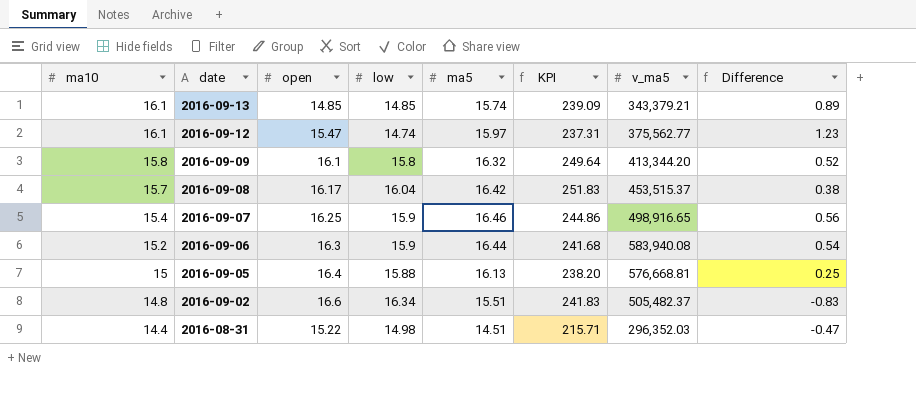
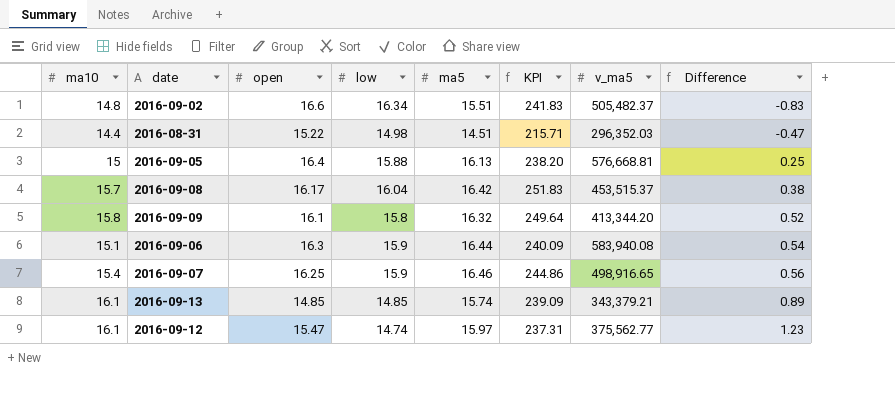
row order: ma10 descending -> Difference ascending
2016-09-06 | ma10: 15.2 -> 15.1
2016-09-06 | KPI: 241.68 -> 240.09

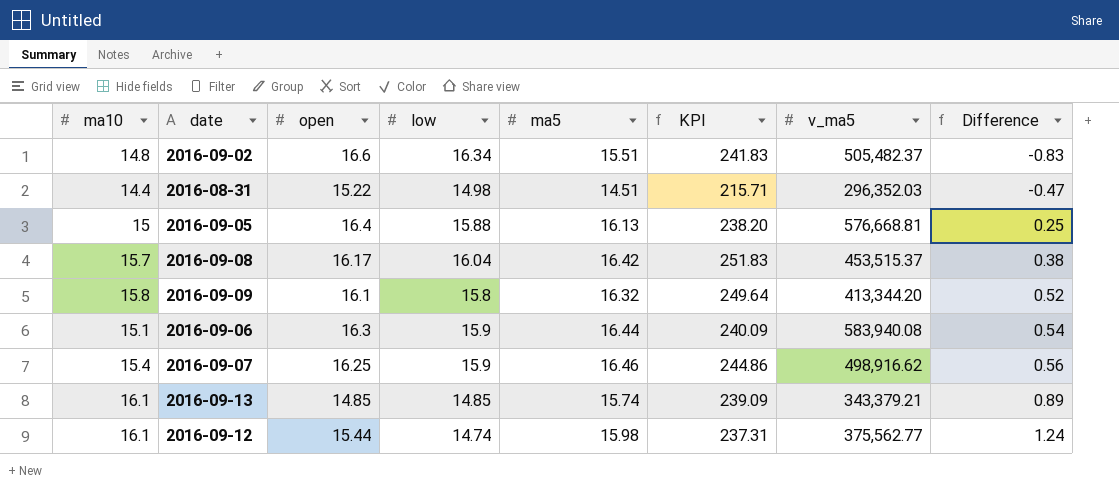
2016-09-07 | v_ma5: 498,916.65 -> 498,916.62
2016-09-12 | open: 15.47 -> 15.44
2016-09-12 | ma5: 15.97 -> 15.98
2016-09-12 | Difference: 1.23 -> 1.24

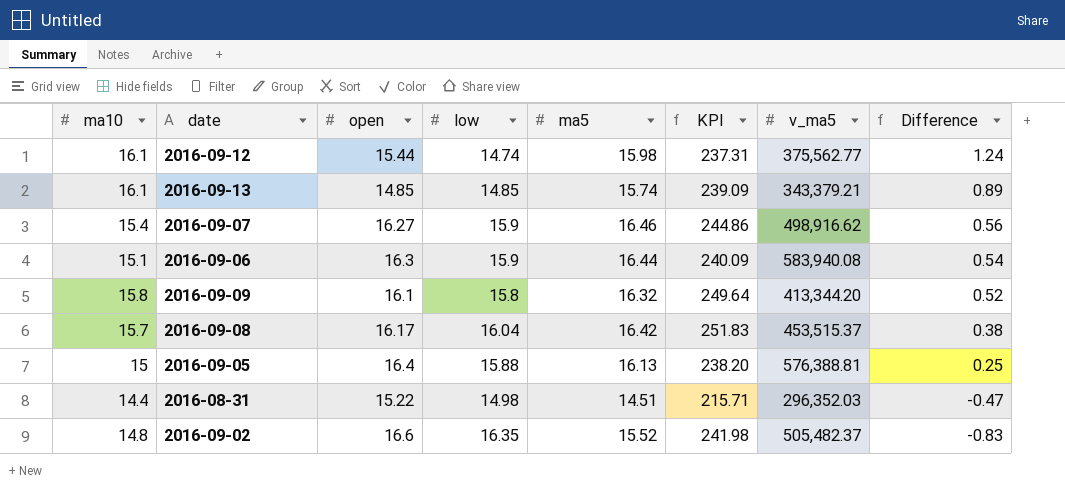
row order: Difference ascending -> Difference descending
2016-09-07 | open: 16.25 -> 16.27
2016-09-05 | v_ma5: 576,668.81 -> 576,388.81
2016-09-02 | low: 16.34 -> 16.35
2016-09-02 | ma5: 15.51 -> 15.52
2016-09-02 | KPI: 241.83 -> 241.98

